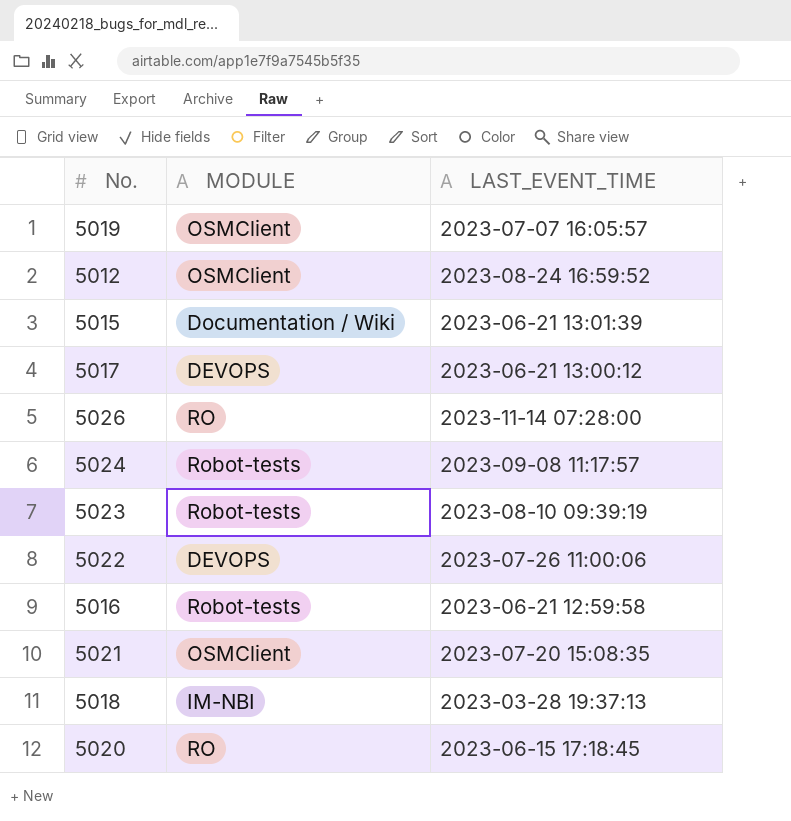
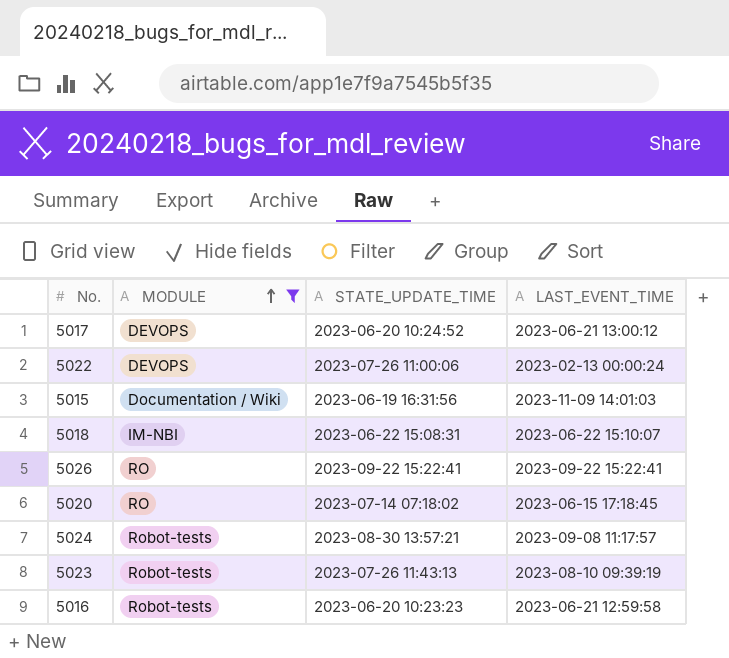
filter: none -> MODULE != OSMClient
row order: none -> MODULE ascending
column STATE_UPDATE_TIME | position: none -> 3
5022 | LAST_EVENT_TIME: 2023-07-26 11:00:06 -> 2023-02-13 00:00:24
5015 | LAST_EVENT_TIME: 2023-06-21 13:01:39 -> 2023-11-09 14:01:03
5018 | LAST_EVENT_TIME: 2023-03-28 19:37:13 -> 2023-06-22 15:10:07
5026 | LAST_EVENT_TIME: 2023-11-14 07:28:00 -> 2023-09-22 15:22:41

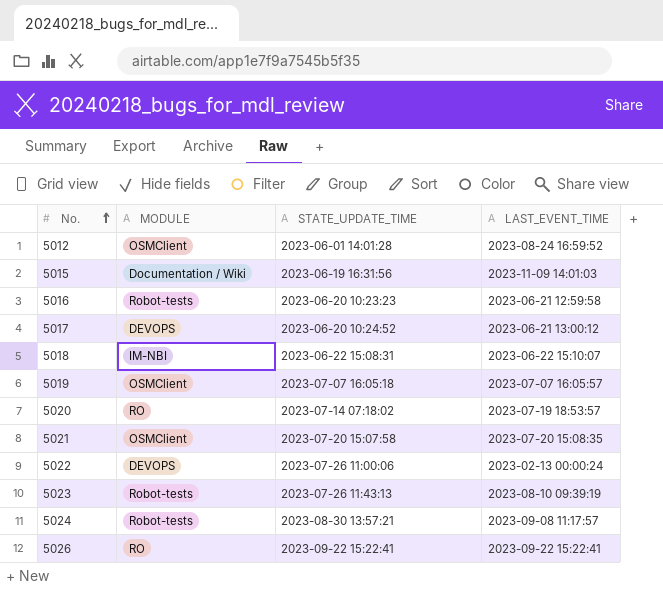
filter: MODULE != OSMClient -> none
row order: MODULE ascending -> No. ascending
5020 | LAST_EVENT_TIME: 2023-06-15 17:18:45 -> 2023-07-19 18:53:57

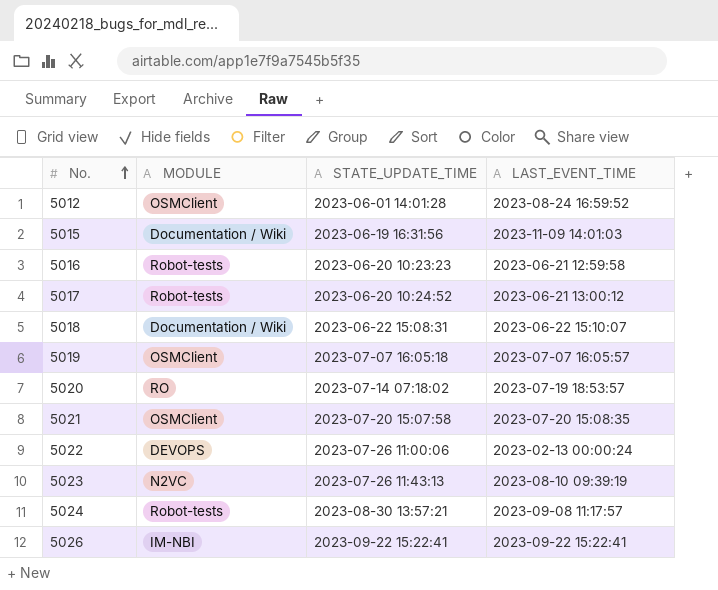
5017 | MODULE: DEVOPS -> Robot-tests
5018 | MODULE: IM-NBI -> Documentation / Wiki
5023 | MODULE: Robot-tests -> N2VC
5026 | MODULE: RO -> IM-NBI

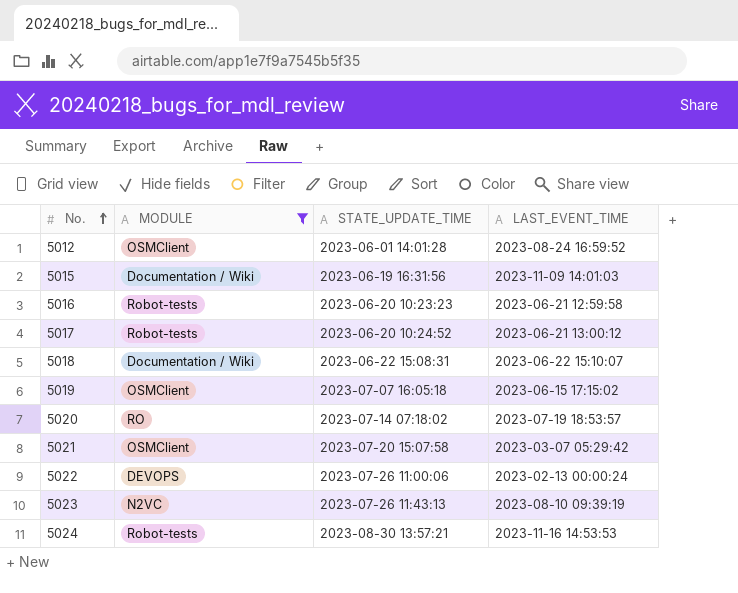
filter: none -> MODULE != IM-NBI
5019 | LAST_EVENT_TIME: 2023-07-07 16:05:57 -> 2023-06-15 17:15:02
5021 | LAST_EVENT_TIME: 2023-07-20 15:08:35 -> 2023-03-07 05:29:42
5024 | LAST_EVENT_TIME: 2023-09-08 11:17:57 -> 2023-11-16 14:53:53

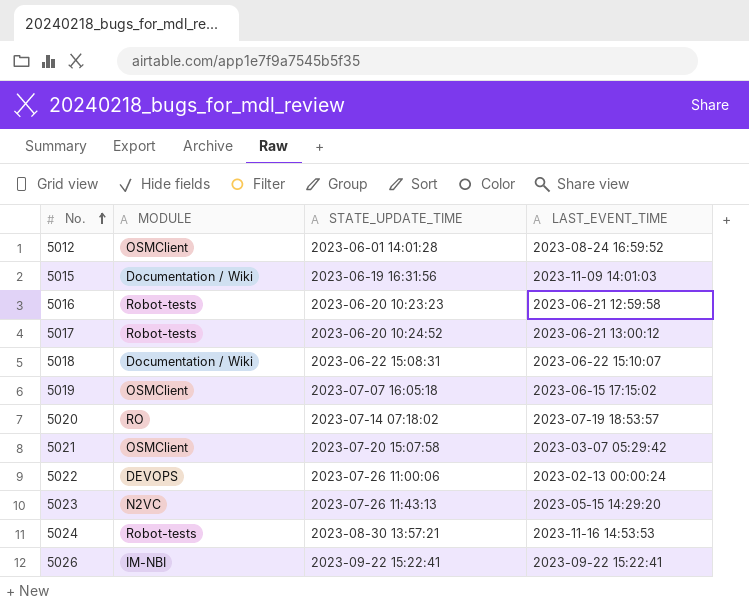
filter: MODULE != IM-NBI -> none
5023 | LAST_EVENT_TIME: 2023-08-10 09:39:19 -> 2023-05-15 14:29:20

